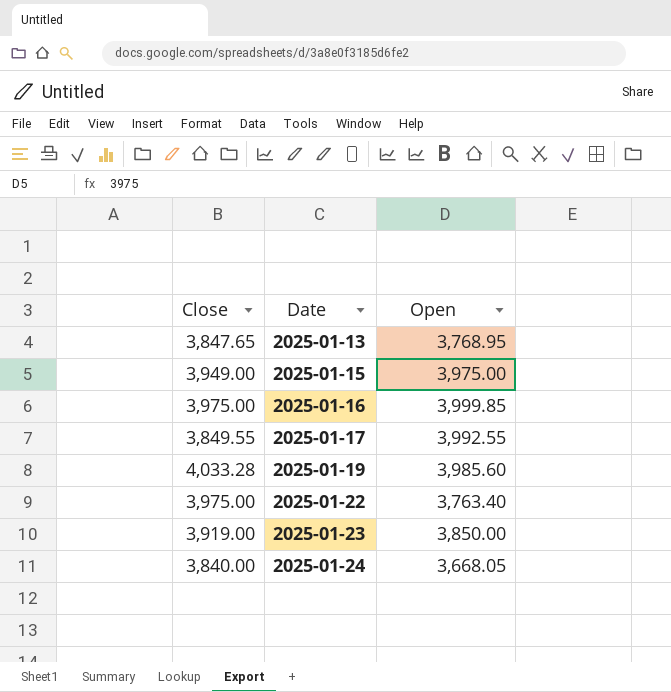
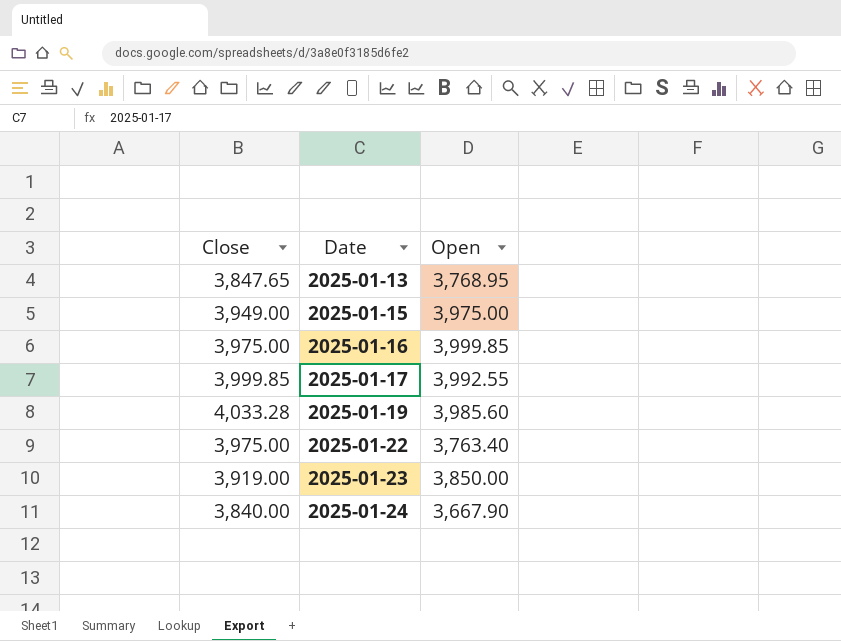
2025-01-17 | Close: 3,849.55 -> 3,999.85
2025-01-24 | Open: 3,668.05 -> 3,667.90

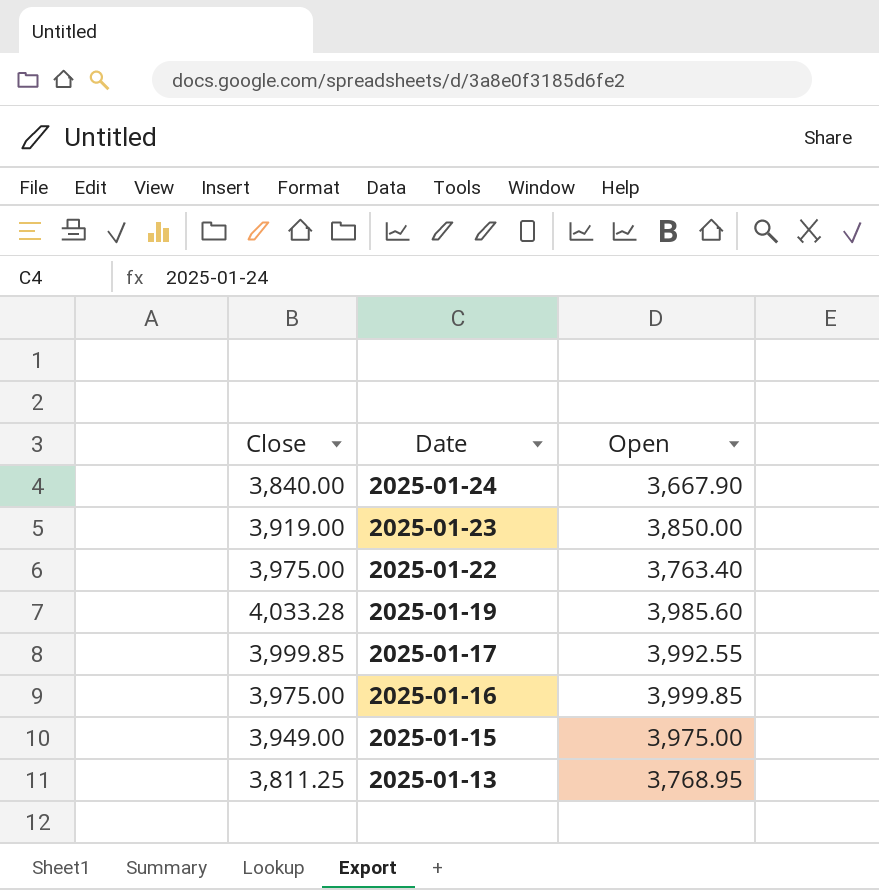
row order: Date ascending -> Date descending
2025-01-13 | Close: 3,847.65 -> 3,811.25

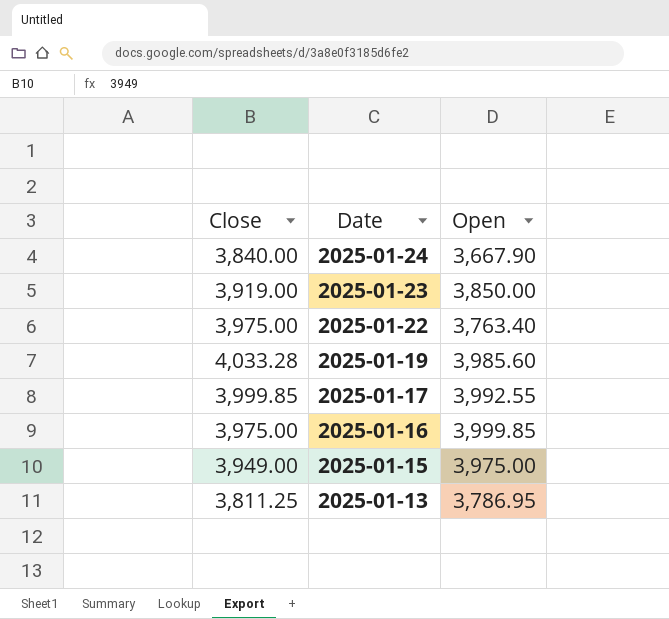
2025-01-13 | Open: 3,768.95 -> 3,786.95

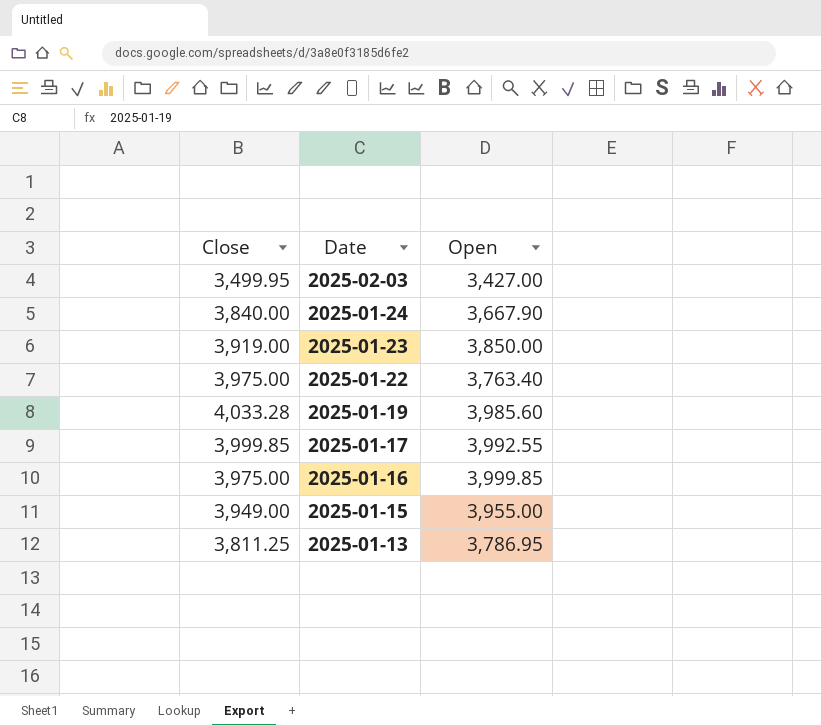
row 2025-02-03: none -> 3,499.95 | 3,427.00
2025-01-15 | Open: 3,975.00 -> 3,955.00

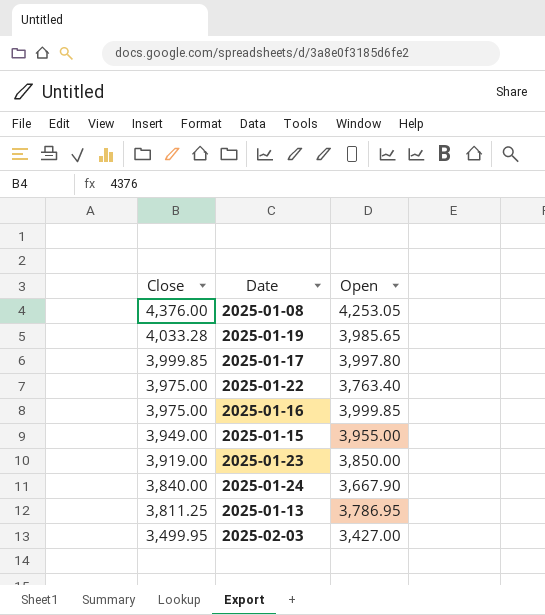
row order: Date descending -> Close descending
row 2025-01-08: none -> 4,376.00 | 4,253.05
2025-01-19 | Open: 3,985.60 -> 3,985.65
2025-01-17 | Open: 3,992.55 -> 3,997.80

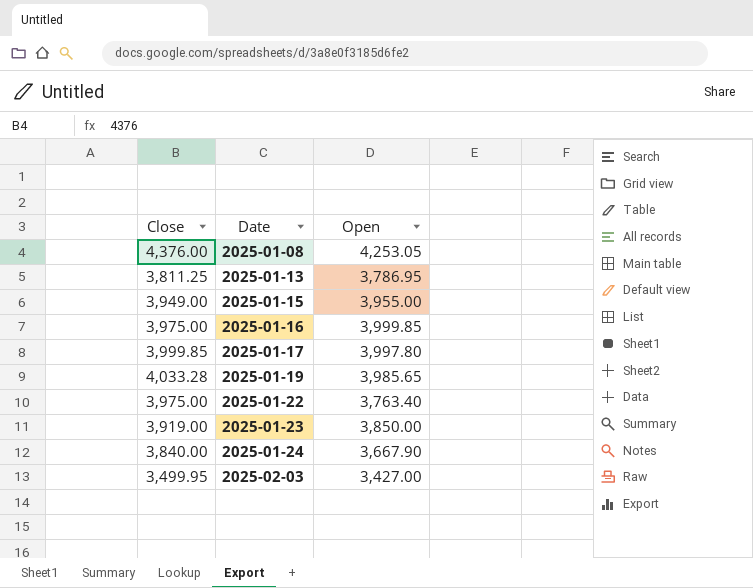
row order: Close descending -> Date ascending

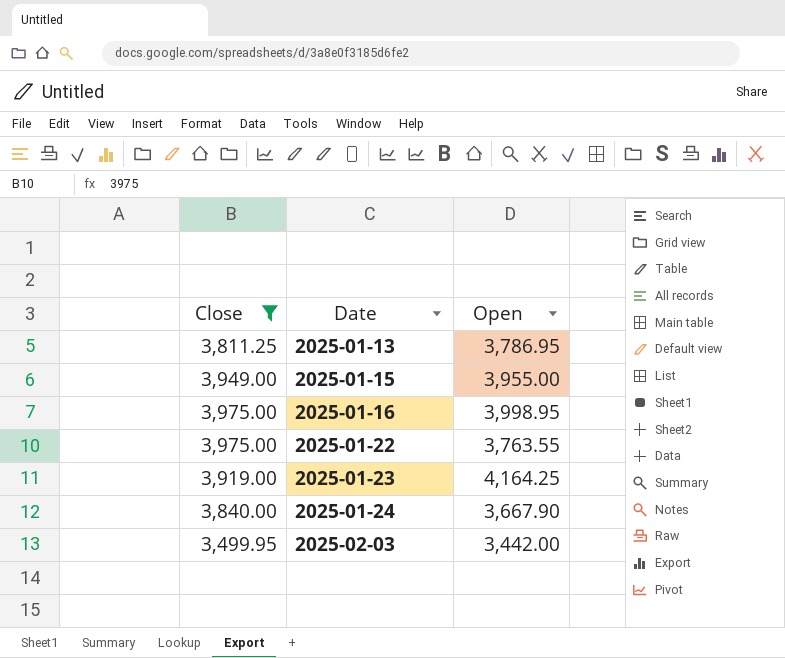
filter: none -> Close <= 3,975.00
2025-01-16 | Open: 3,999.85 -> 3,998.95
2025-01-22 | Open: 3,763.40 -> 3,763.55
2025-01-23 | Open: 3,850.00 -> 4,164.25
2025-02-03 | Open: 3,427.00 -> 3,442.00

